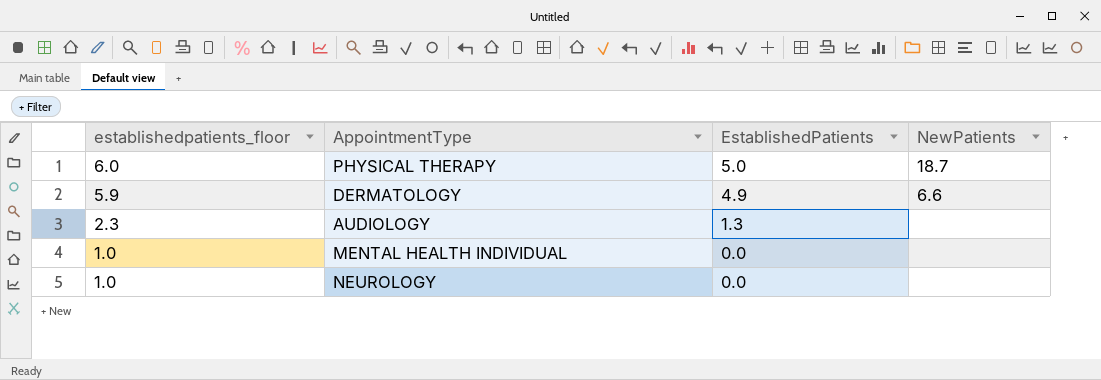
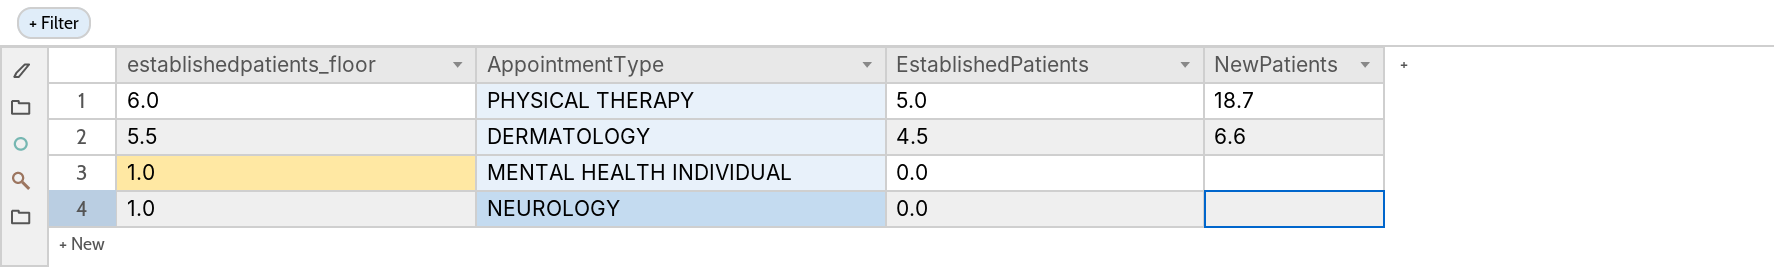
row AUDIOLOGY: 2.3 | 1.3 | none -> none
DERMATOLOGY | establishedpatients_floor: 5.9 -> 5.5
DERMATOLOGY | EstablishedPatients: 4.9 -> 4.5

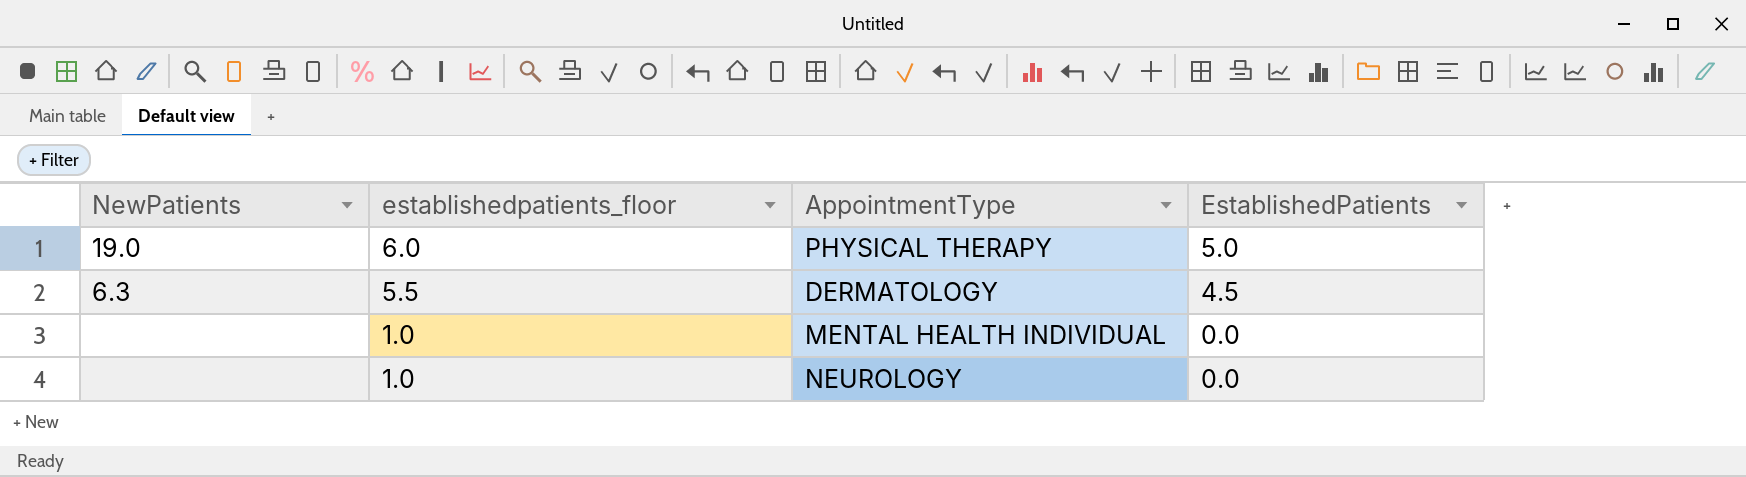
column NewPatients | position: 4 -> 1
PHYSICAL THERAPY | NewPatients: 18.7 -> 19.0
DERMATOLOGY | NewPatients: 6.6 -> 6.3

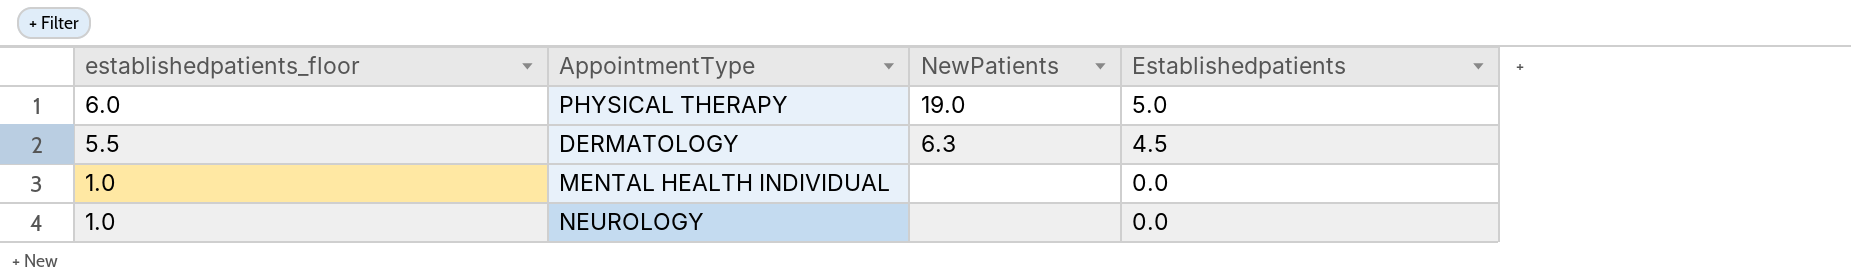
column NewPatients | position: 1 -> 3
column name: EstablishedPatients -> Establishedpatients

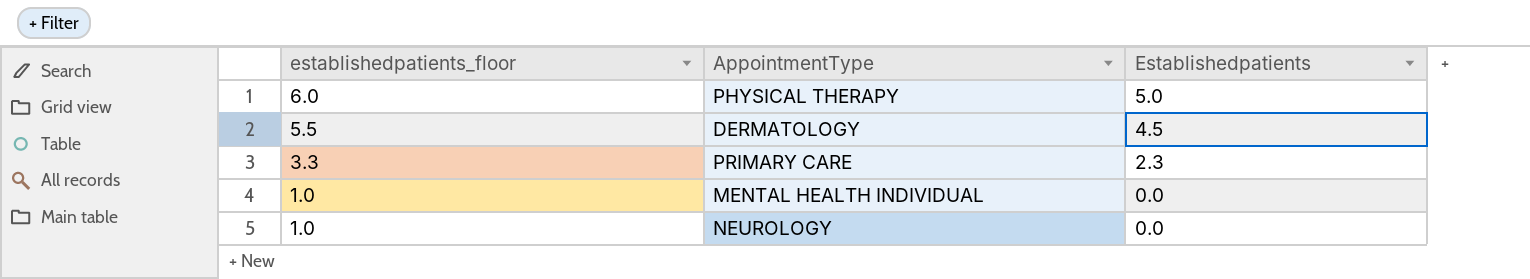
column NewPatients | position: 3 -> none
row PRIMARY CARE: none -> 3.3 | 2.3

